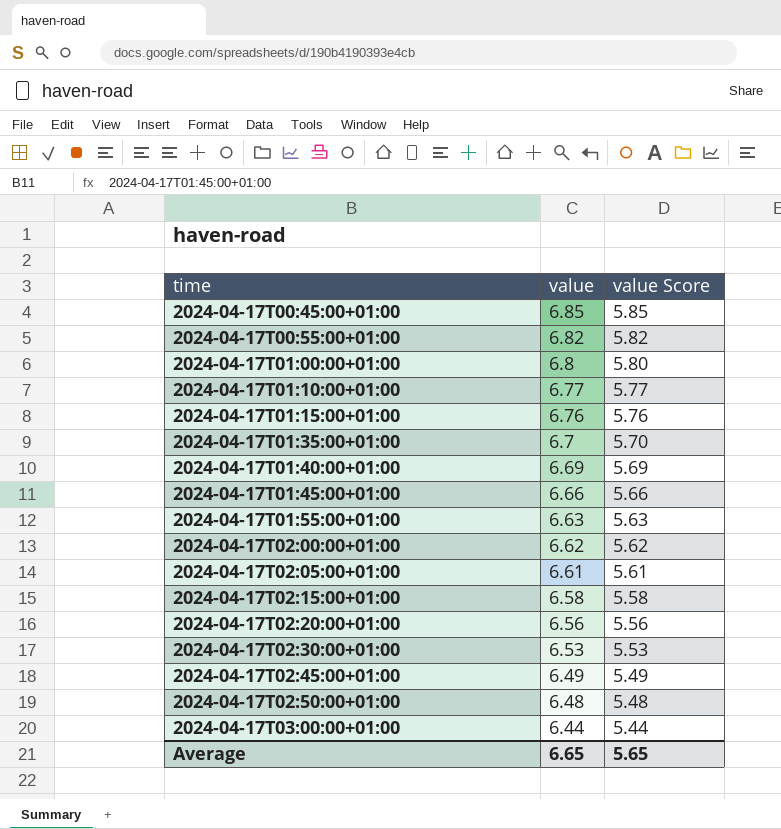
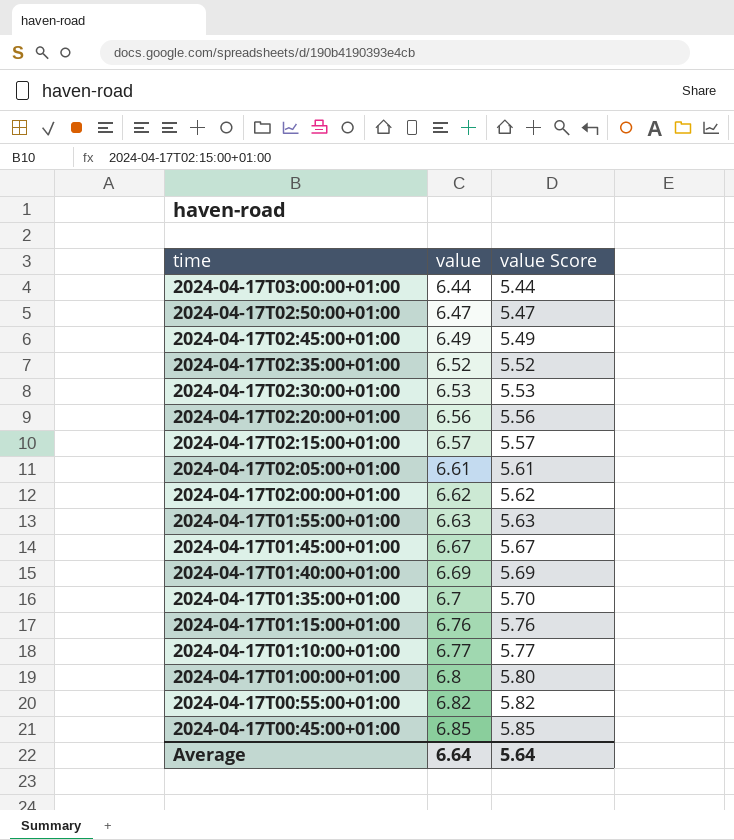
row order: time ascending -> time descending
2024-04-17T02:50:00+01:00 | value: 6.48 -> 6.47
2024-04-17T02:50:00+01:00 | value Score: 5.48 -> 5.47
row 2024-04-17T02:35:00+01:00: none -> 6.52 | 5.52
2024-04-17T02:15:00+01:00 | value: 6.58 -> 6.57
2024-04-17T02:15:00+01:00 | value Score: 5.58 -> 5.57
2024-04-17T01:45:00+01:00 | value: 6.66 -> 6.67
2024-04-17T01:45:00+01:00 | value Score: 5.66 -> 5.67
Average | value: 6.65 -> 6.64
Average | value Score: 5.65 -> 5.64

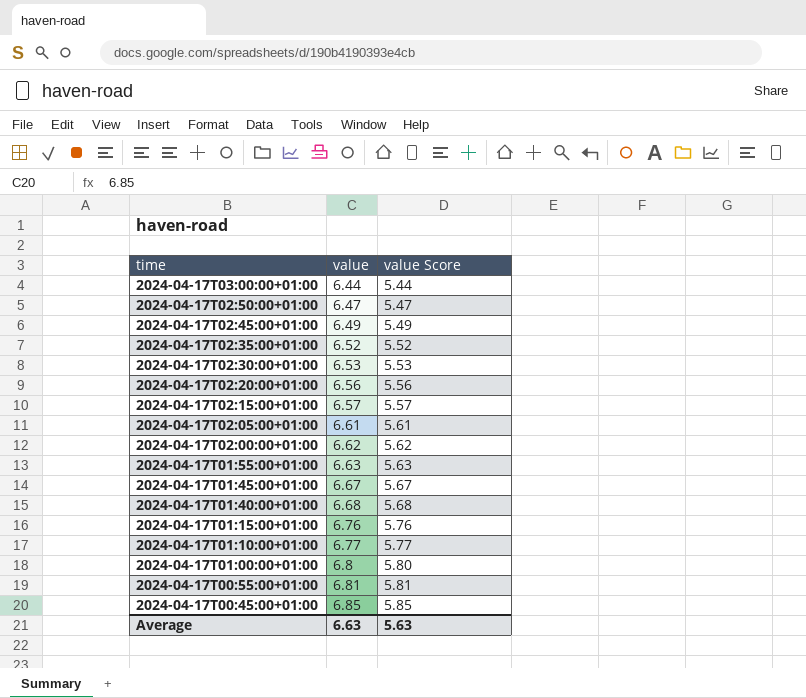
row 2024-04-17T01:35:00+01:00: 6.7 | 5.70 -> none
2024-04-17T01:40:00+01:00 | value: 6.69 -> 6.68
2024-04-17T01:40:00+01:00 | value Score: 5.69 -> 5.68
2024-04-17T00:55:00+01:00 | value: 6.82 -> 6.81
2024-04-17T00:55:00+01:00 | value Score: 5.82 -> 5.81
Average | value: 6.64 -> 6.63
Average | value Score: 5.64 -> 5.63

